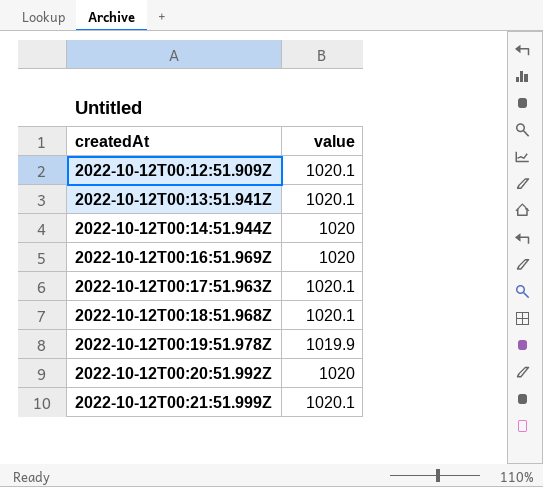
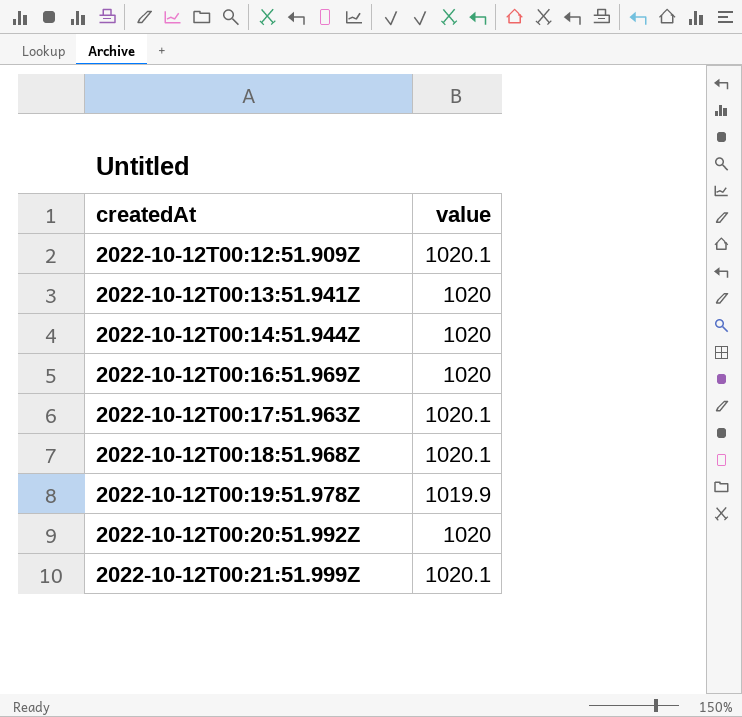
2022-10-12T00:13:51.941Z | value: 1020.1 -> 1020

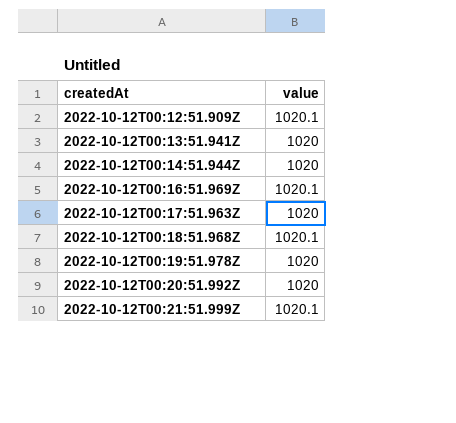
2022-10-12T00:16:51.969Z | value: 1020 -> 1020.1
2022-10-12T00:17:51.963Z | value: 1020.1 -> 1020
2022-10-12T00:19:51.978Z | value: 1019.9 -> 1020

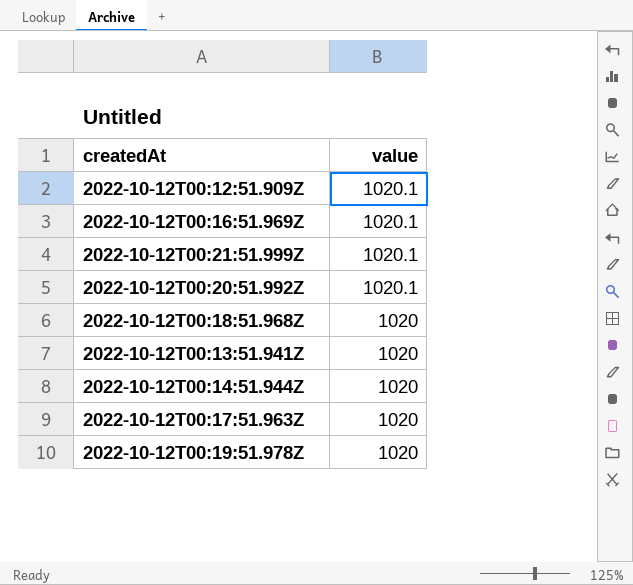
row order: createdAt ascending -> value descending
2022-10-12T00:20:51.992Z | value: 1020 -> 1020.1
2022-10-12T00:18:51.968Z | value: 1020.1 -> 1020

